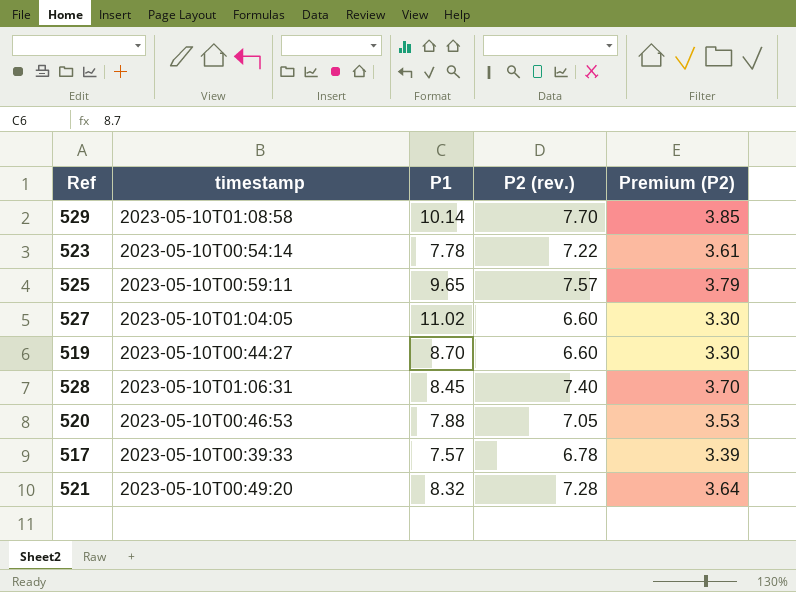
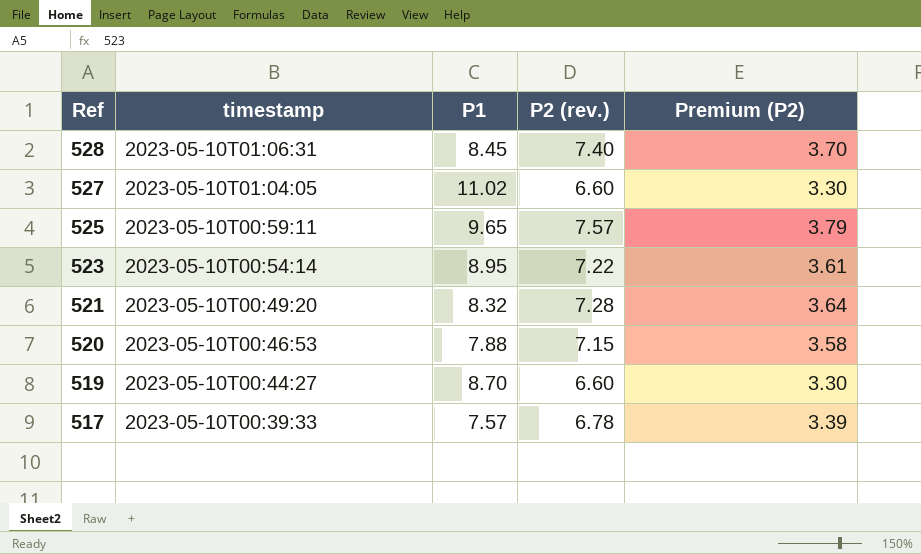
row order: none -> Ref descending
row 529: 2023-05-10T01:08:58 | 10.14 | 7.70 | 3.85 -> none
523 | P1: 7.78 -> 8.95
520 | P2 (rev.): 7.05 -> 7.15
520 | Premium (P2): 3.53 -> 3.58

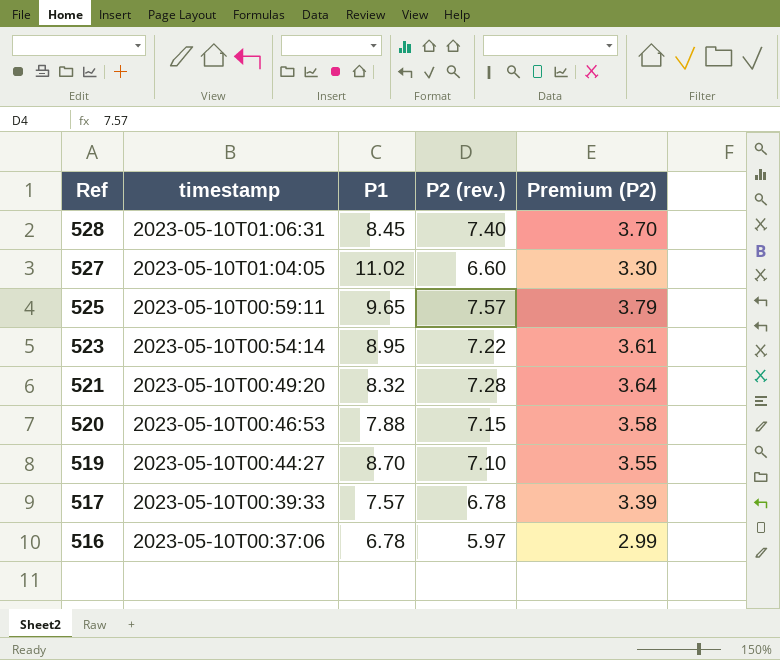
519 | P2 (rev.): 6.60 -> 7.10
519 | Premium (P2): 3.30 -> 3.55
row 516: none -> 2023-05-10T00:37:06 | 6.78 | 5.97 | 2.99

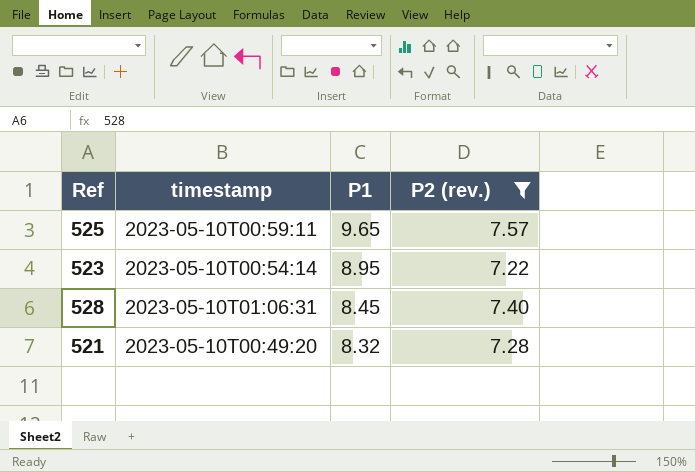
filter: none -> P2 (rev.) >= 7.22
row order: Ref descending -> P1 descending
column Premium (P2) | formula: [P2 (rev.)] * 0.5 -> none

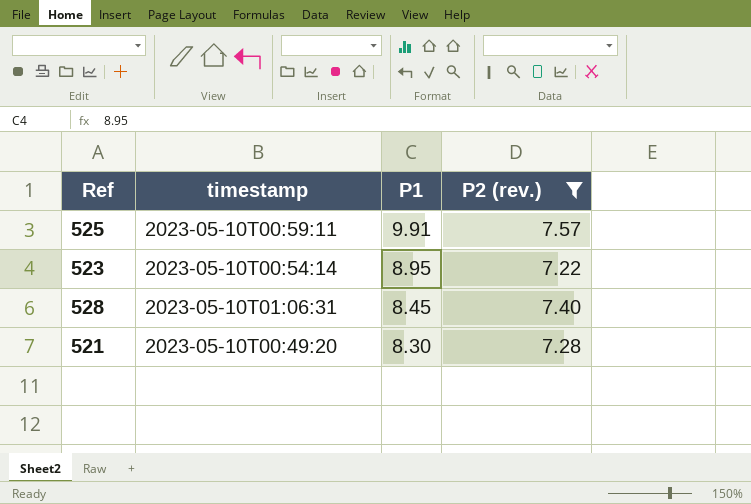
525 | P1: 9.65 -> 9.91
521 | P1: 8.32 -> 8.30

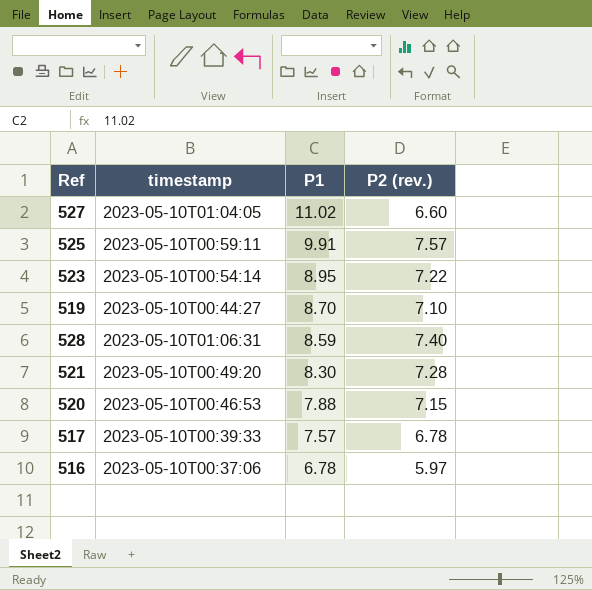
filter: P2 (rev.) >= 7.22 -> none
528 | P1: 8.45 -> 8.59

